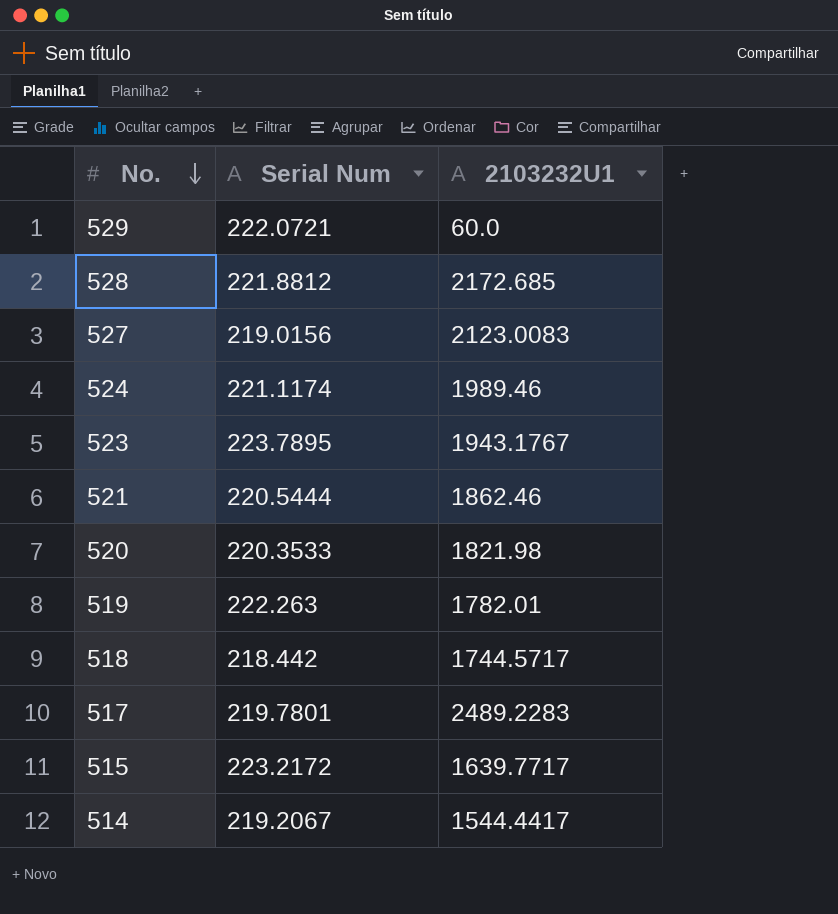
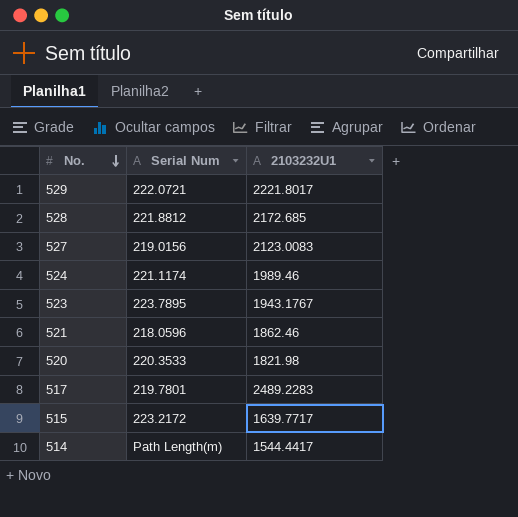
row 519: 222.263 | 1782.01 -> none
row 518: 218.442 | 1744.5717 -> none
529 | 2103232U1: 60.0 -> 2221.8017
521 | Serial Num: 220.5444 -> 218.0596
514 | Serial Num: 219.2067 -> Path Length(m)

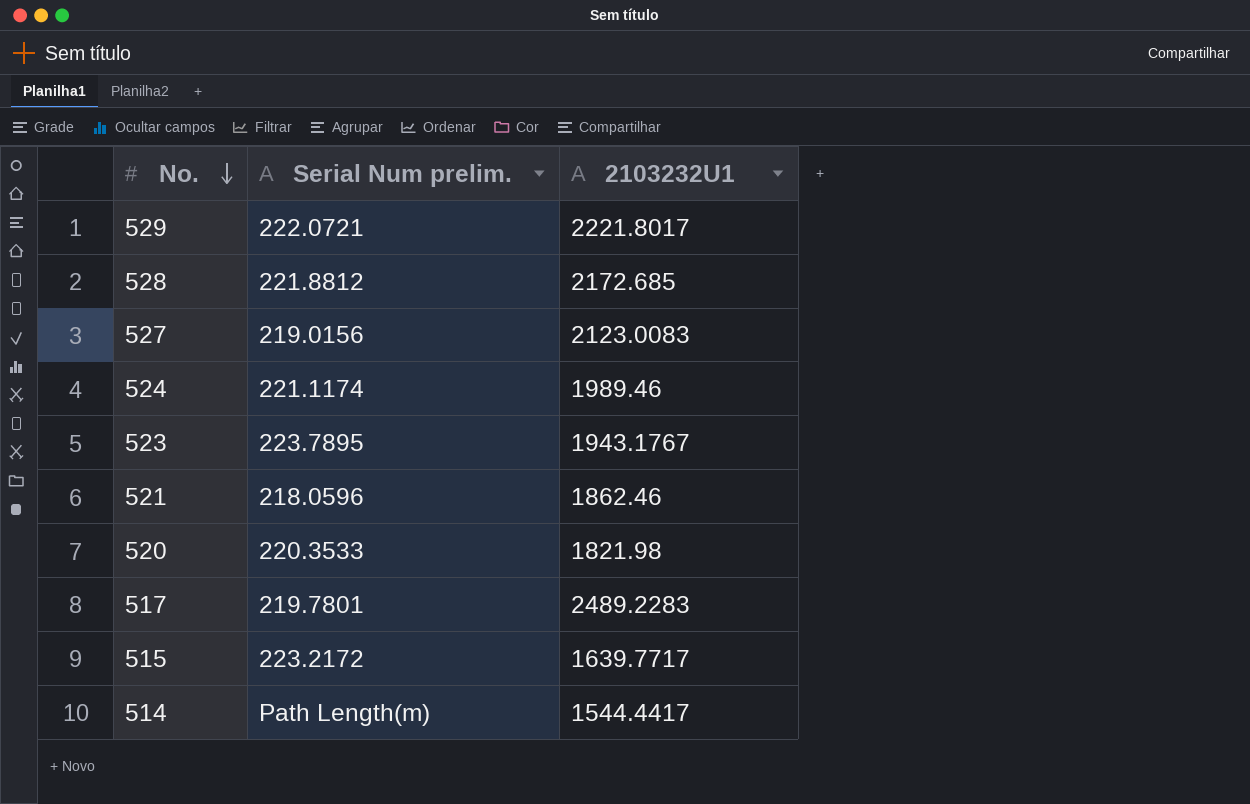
column name: Serial Num -> Serial Num prelim.

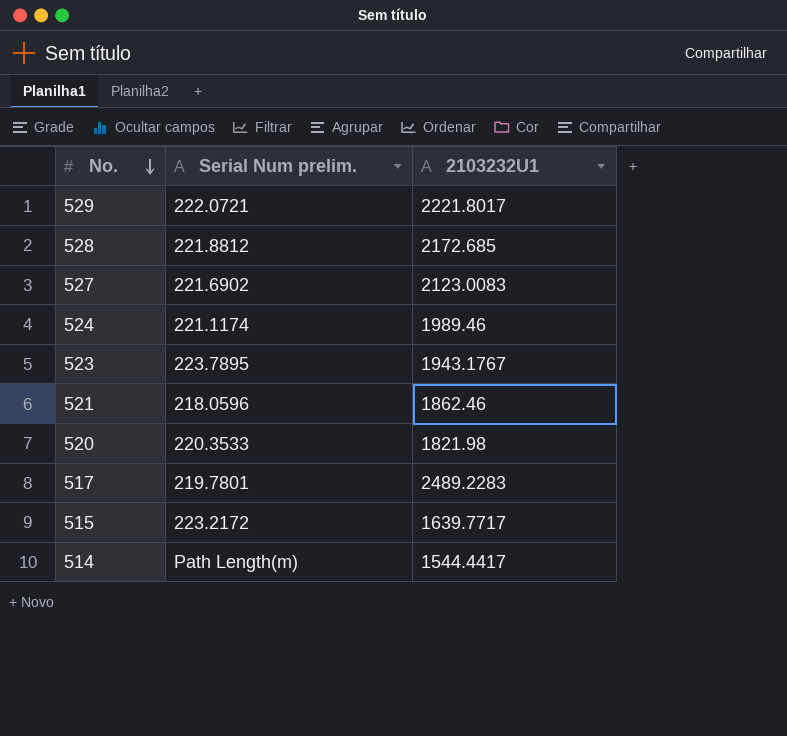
527 | Serial Num prelim.: 219.0156 -> 221.6902

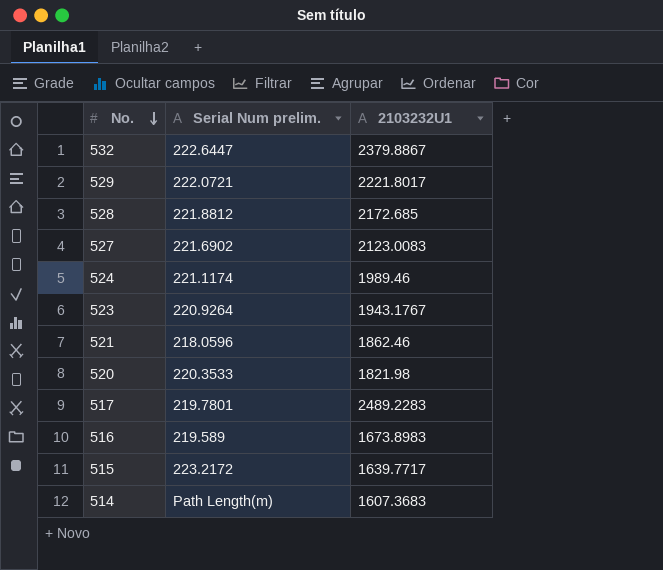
row 532: none -> 222.6447 | 2379.8867
523 | Serial Num prelim.: 223.7895 -> 220.9264
row 516: none -> 219.589 | 1673.8983
514 | 2103232U1: 1544.4417 -> 1607.3683

